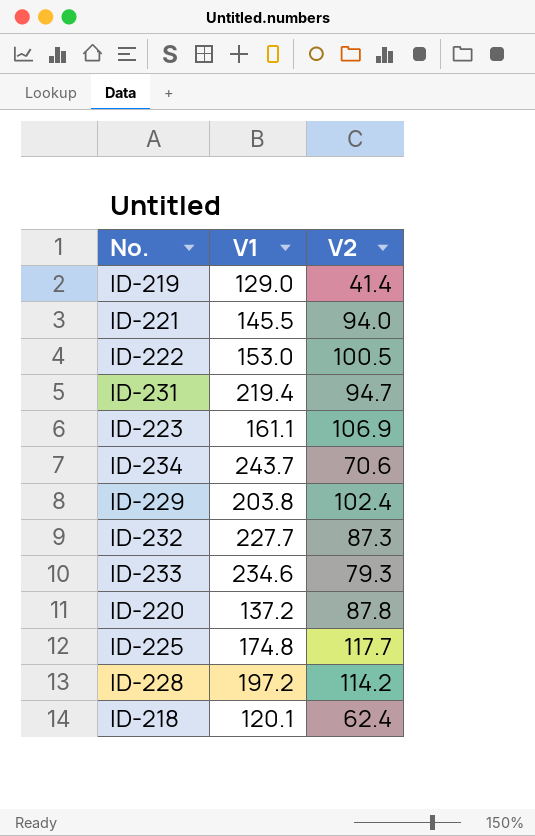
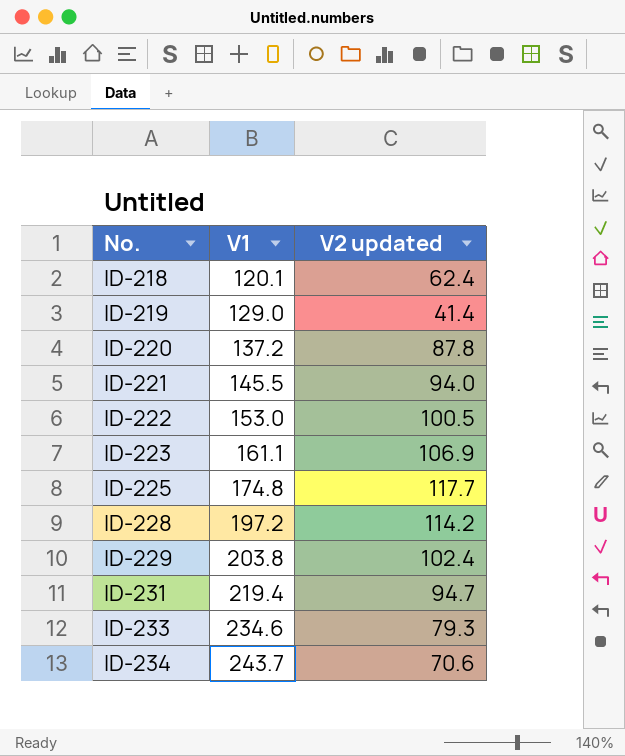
row order: none -> No. ascending
column name: V2 -> V2 updated
row ID-232: 227.7 | 87.3 -> none

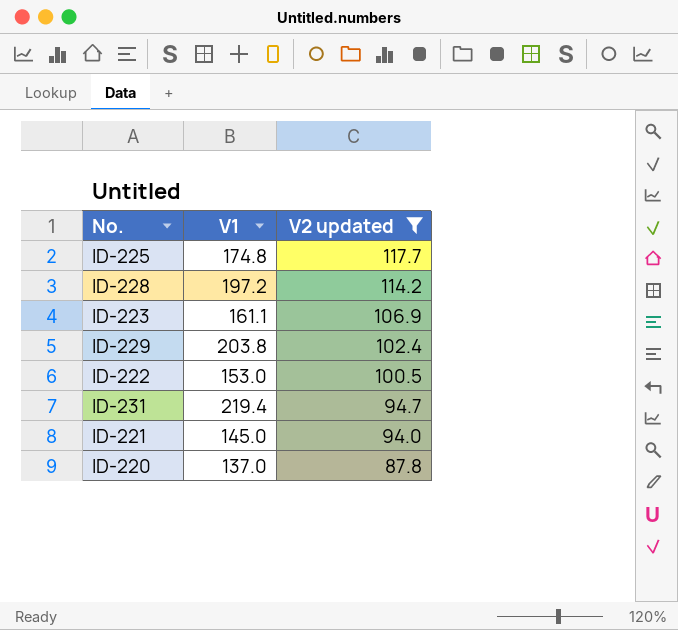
filter: none -> V2 updated >= 87.8
row order: No. ascending -> V2 updated descending
ID-221 | V1: 145.5 -> 145.0
ID-220 | V1: 137.2 -> 137.0

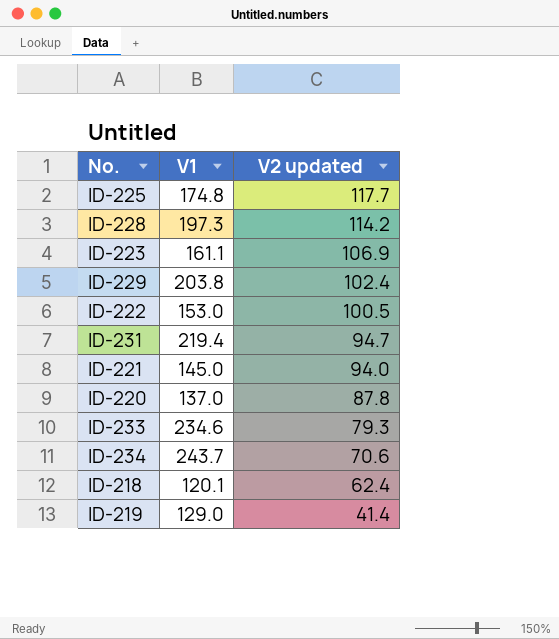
filter: V2 updated >= 87.8 -> none
ID-228 | V1: 197.2 -> 197.3

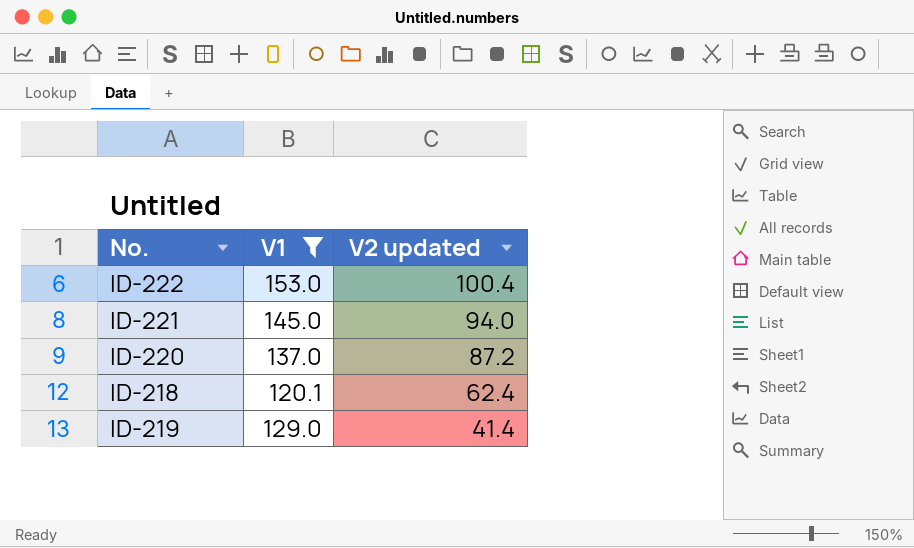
filter: none -> V1 <= 153.0
ID-222 | V2 updated: 100.5 -> 100.4
ID-220 | V2 updated: 87.8 -> 87.2

